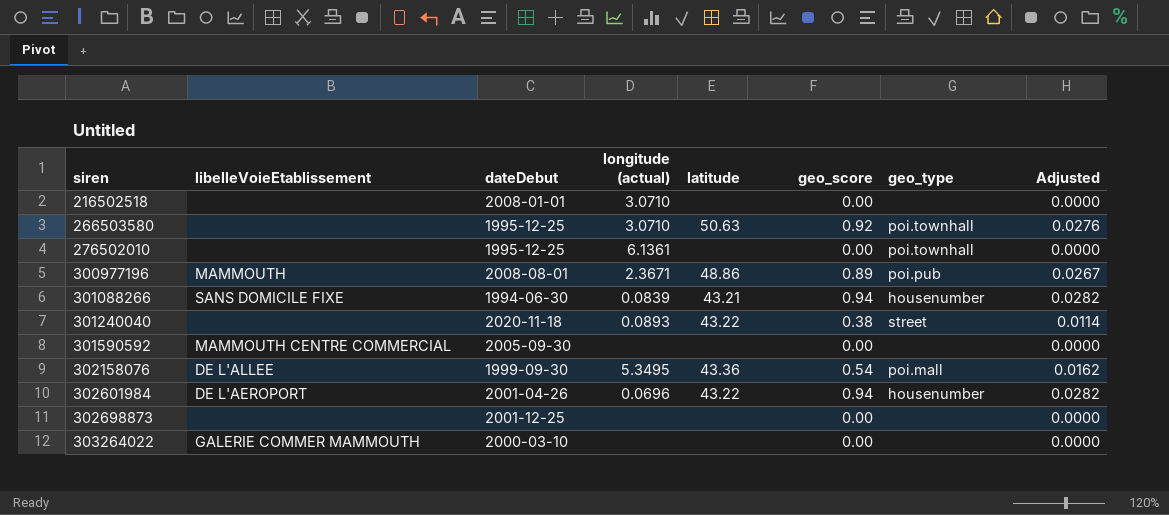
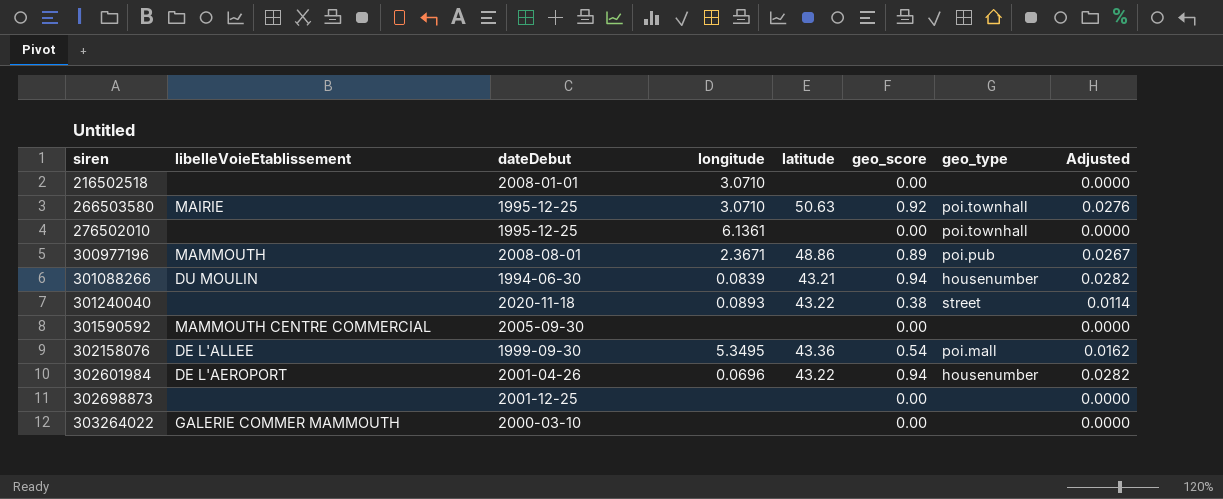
column name: longitude (actual) -> longitude
266503580 | libelleVoieEtablissement: none -> MAIRIE
301088266 | libelleVoieEtablissement: SANS DOMICILE FIXE -> DU MOULIN

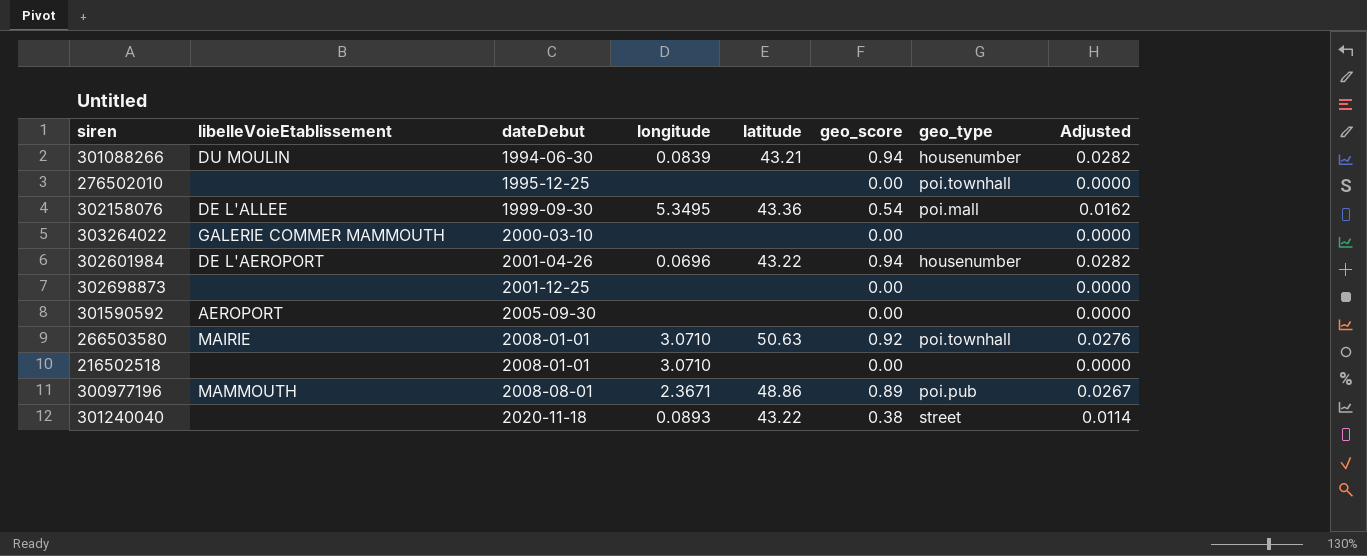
row order: siren ascending -> dateDebut ascending
276502010 | longitude: 6.1361 -> none
301590592 | libelleVoieEtablissement: MAMMOUTH CENTRE COMMERCIAL -> AEROPORT
266503580 | dateDebut: 1995-12-25 -> 2008-01-01

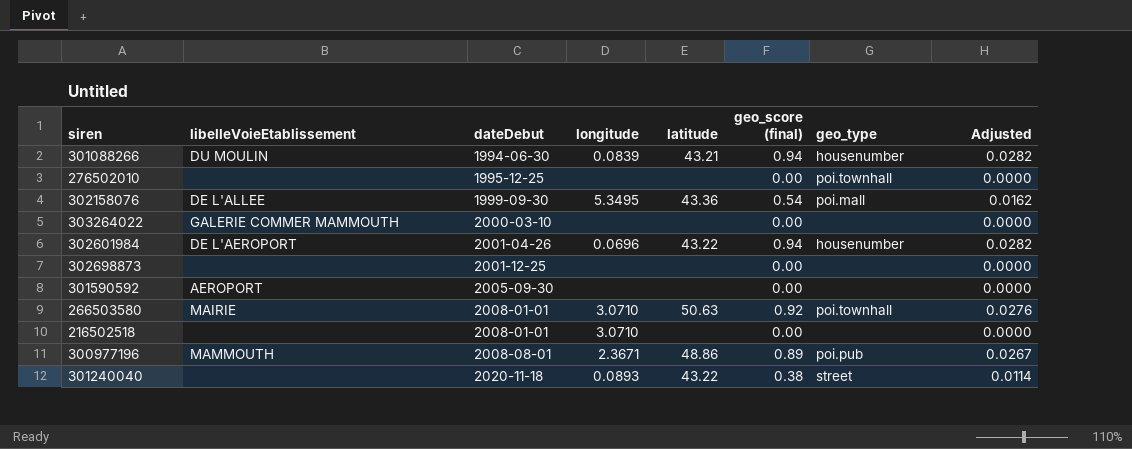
column name: geo_score -> geo_score (final)

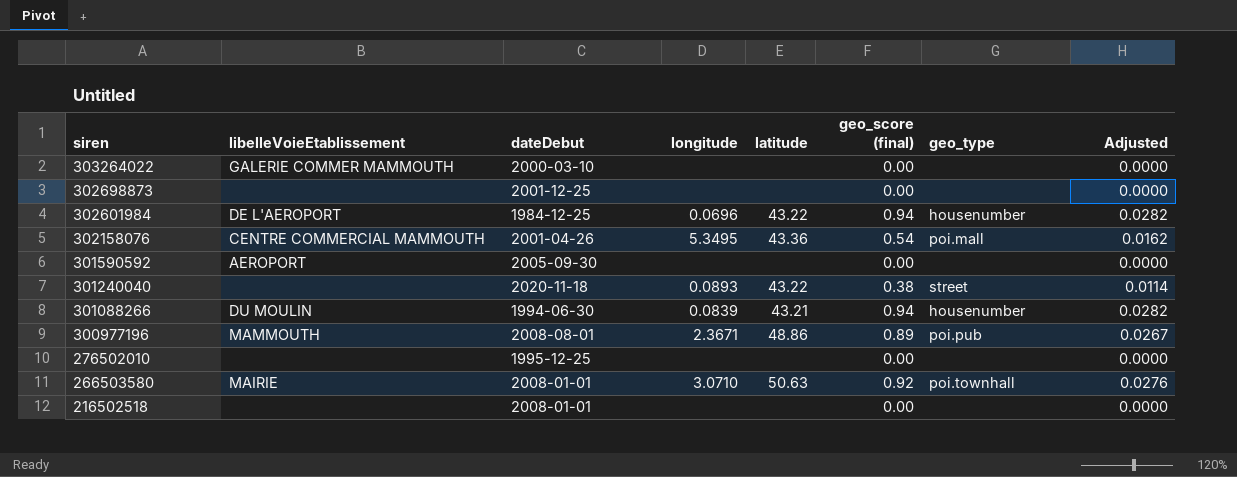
row order: dateDebut ascending -> siren descending
302601984 | dateDebut: 2001-04-26 -> 1984-12-25
302158076 | libelleVoieEtablissement: DE L'ALLEE -> CENTRE COMMERCIAL MAMMOUTH
302158076 | dateDebut: 1999-09-30 -> 2001-04-26
276502010 | geo_type: poi.townhall -> none
216502518 | longitude: 3.0710 -> none

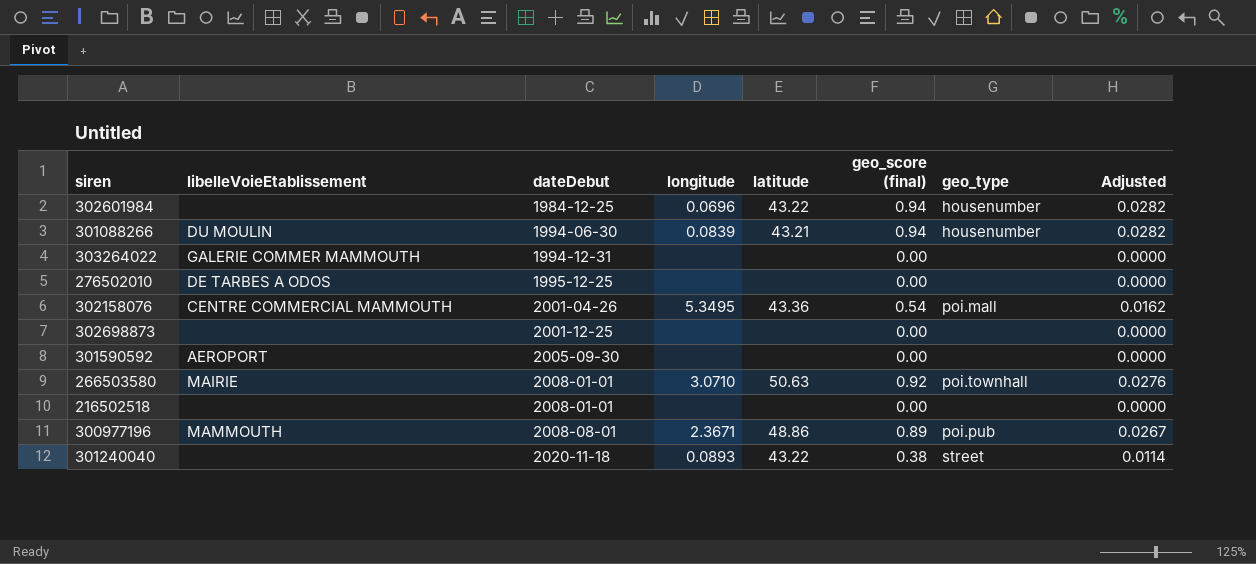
row order: siren descending -> dateDebut ascending
302601984 | libelleVoieEtablissement: DE L'AEROPORT -> none
303264022 | dateDebut: 2000-03-10 -> 1994-12-31
276502010 | libelleVoieEtablissement: none -> DE TARBES A ODOS

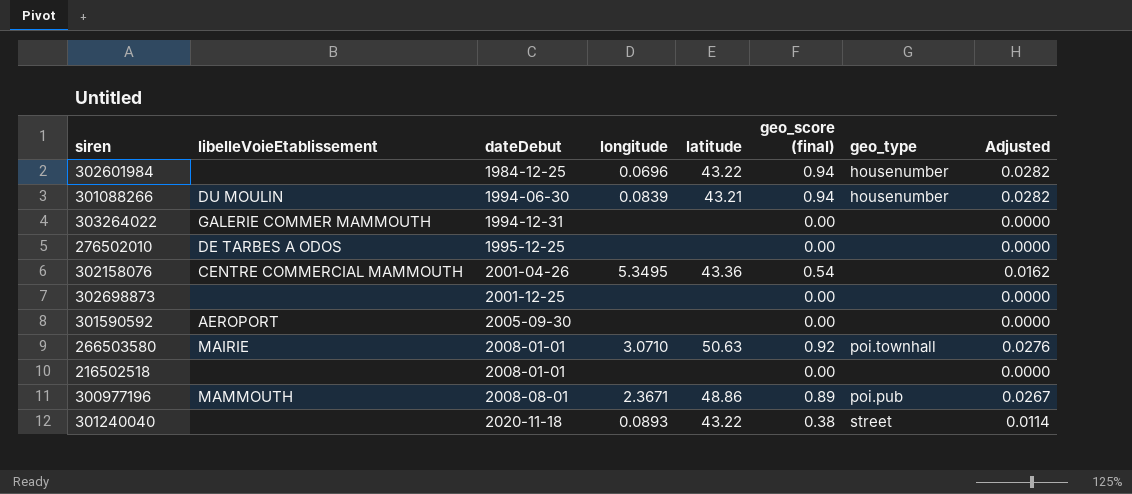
302158076 | geo_type: poi.mall -> none

